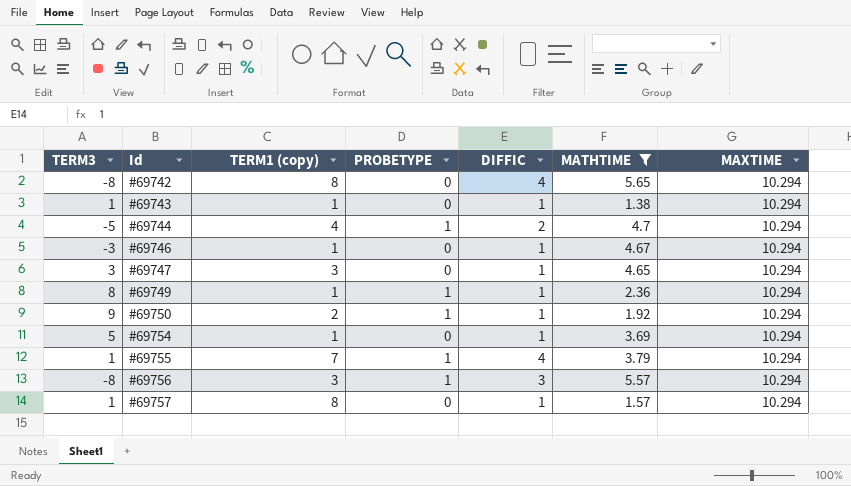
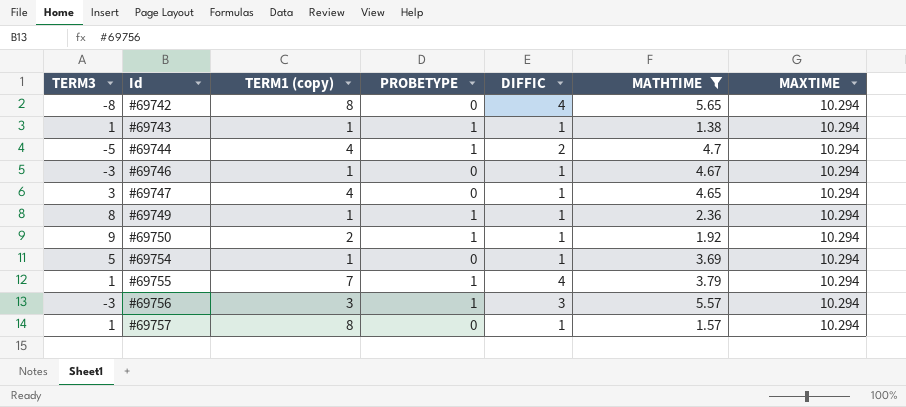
#69743 | PROBETYPE: 0 -> 1
#69747 | TERM1 (copy): 3 -> 4
#69756 | TERM3: -8 -> -3

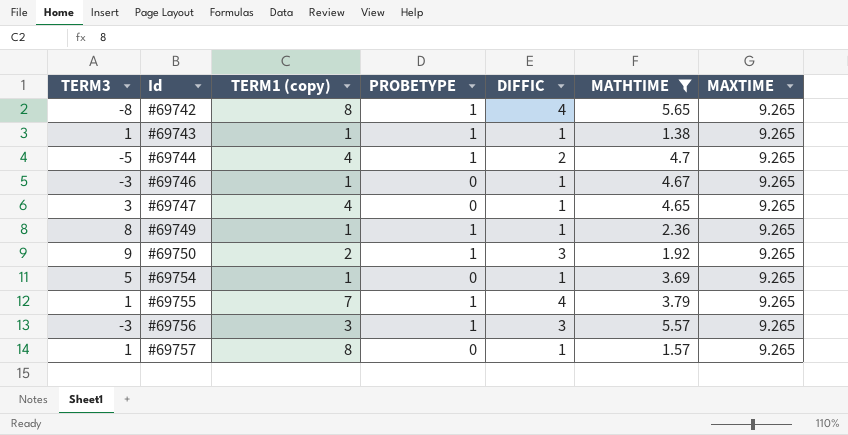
#69742 | PROBETYPE: 0 -> 1
#69742 | MAXTIME: 10.294 -> 9.265
#69743 | MAXTIME: 10.294 -> 9.265
#69744 | MAXTIME: 10.294 -> 9.265
#69746 | MAXTIME: 10.294 -> 9.265
#69747 | MAXTIME: 10.294 -> 9.265
#69749 | MAXTIME: 10.294 -> 9.265
#69750 | DIFFIC: 1 -> 3
#69750 | MAXTIME: 10.294 -> 9.265
#69754 | MAXTIME: 10.294 -> 9.265
#69755 | MAXTIME: 10.294 -> 9.265
#69756 | MAXTIME: 10.294 -> 9.265
#69757 | MAXTIME: 10.294 -> 9.265

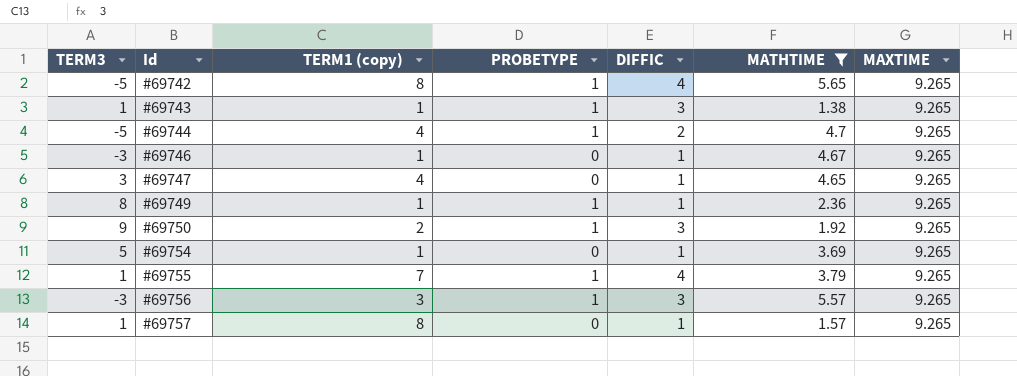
#69742 | TERM3: -8 -> -5
#69743 | DIFFIC: 1 -> 3

